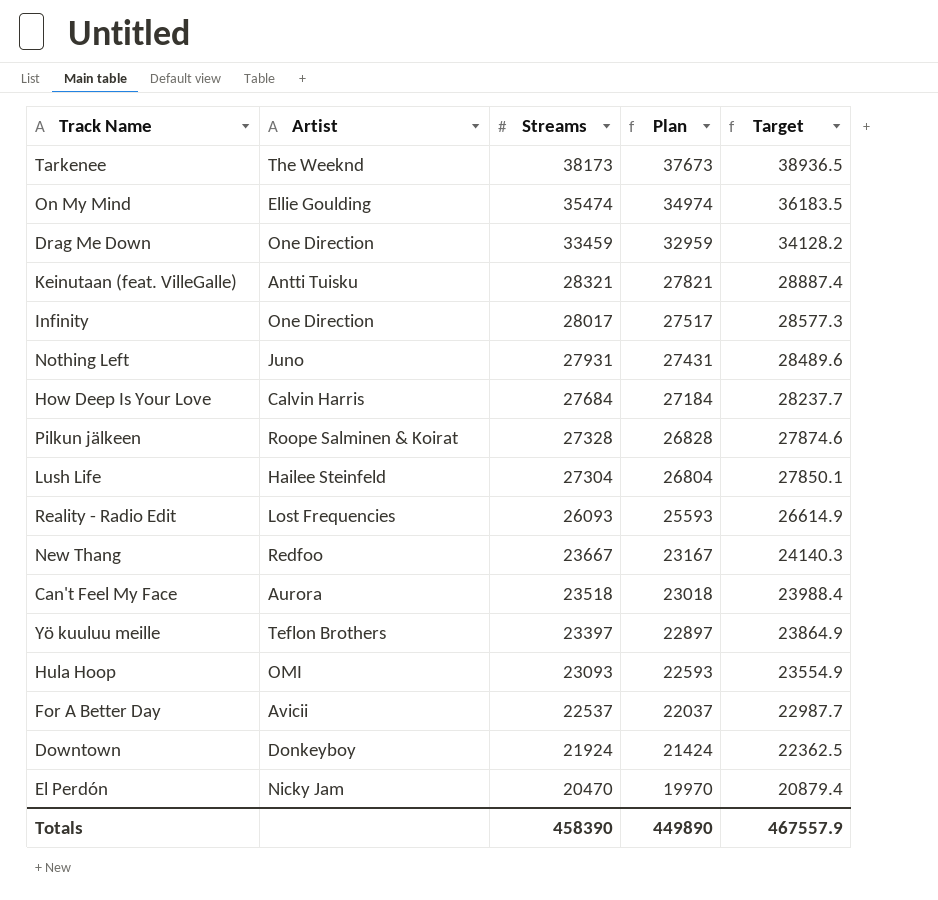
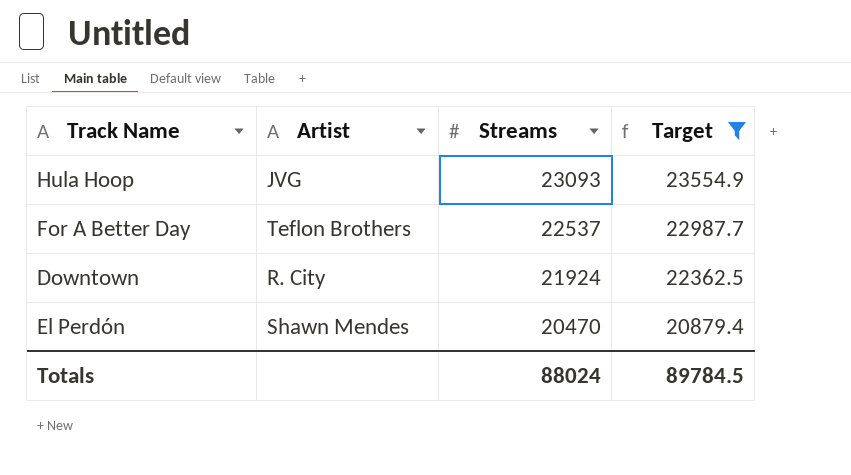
filter: none -> Target <= 23554.9
column Plan | formula: [Streams] - 500 -> none
Hula Hoop | Artist: OMI -> JVG
For A Better Day | Artist: Avicii -> Teflon Brothers
Downtown | Artist: Donkeyboy -> R. City
El Perdón | Artist: Nicky Jam -> Shawn Mendes
Totals | Streams: 458390 -> 88024
Totals | Target: 467557.9 -> 89784.5

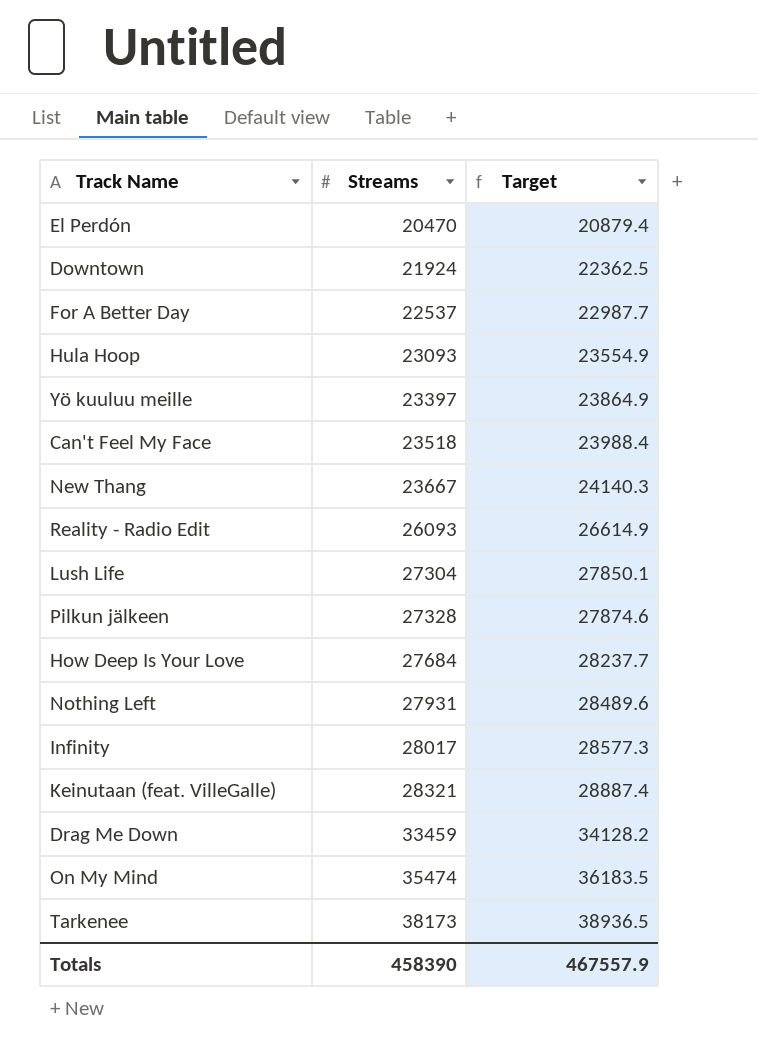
filter: Target <= 23554.9 -> none
row order: Streams descending -> Streams ascending
column Artist | position: 2 -> none
Totals | Streams: 88024 -> 458390
Totals | Target: 89784.5 -> 467557.9

